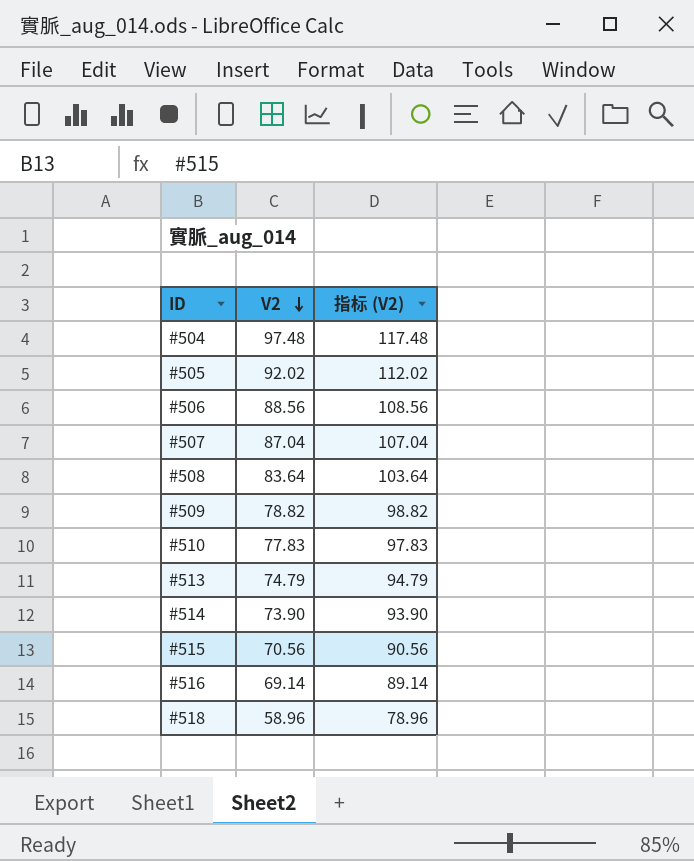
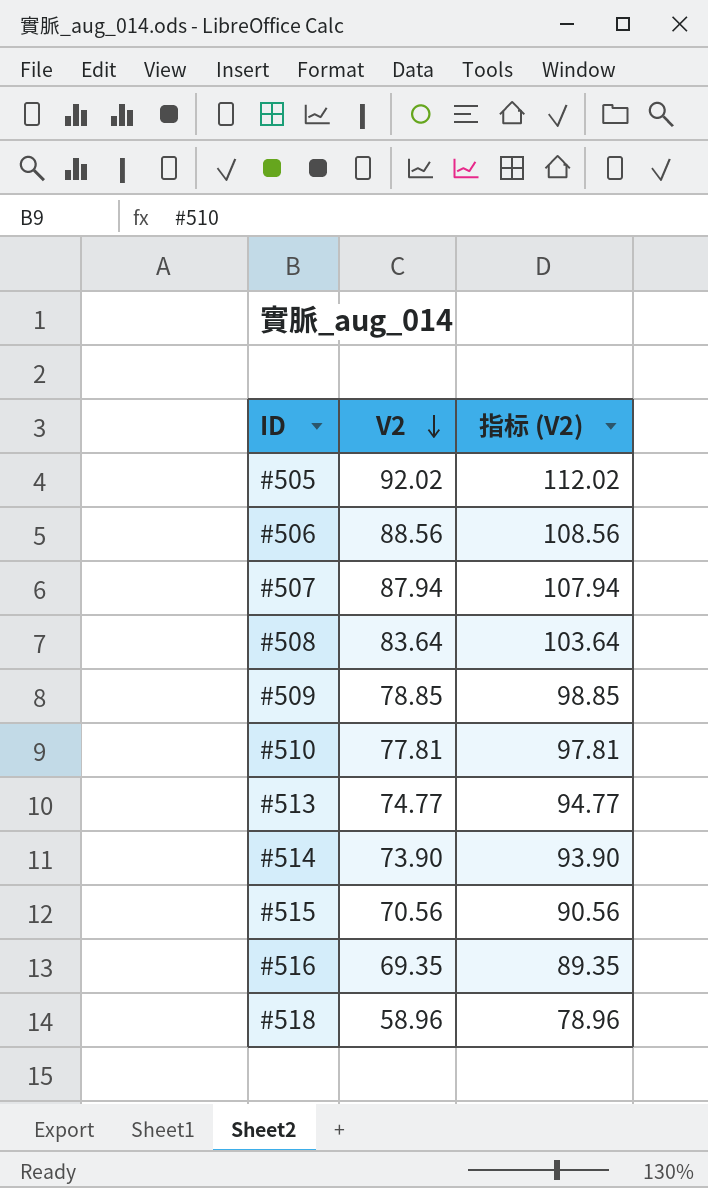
row #504: 97.48 | 117.48 -> none
#507 | V2: 87.04 -> 87.94
#507 | 指标 (V2): 107.04 -> 107.94
#509 | V2: 78.82 -> 78.85
#509 | 指标 (V2): 98.82 -> 98.85
#510 | V2: 77.83 -> 77.81
#510 | 指标 (V2): 97.83 -> 97.81
#513 | V2: 74.79 -> 74.77
#513 | 指标 (V2): 94.79 -> 94.77
#516 | V2: 69.14 -> 69.35
#516 | 指标 (V2): 89.14 -> 89.35

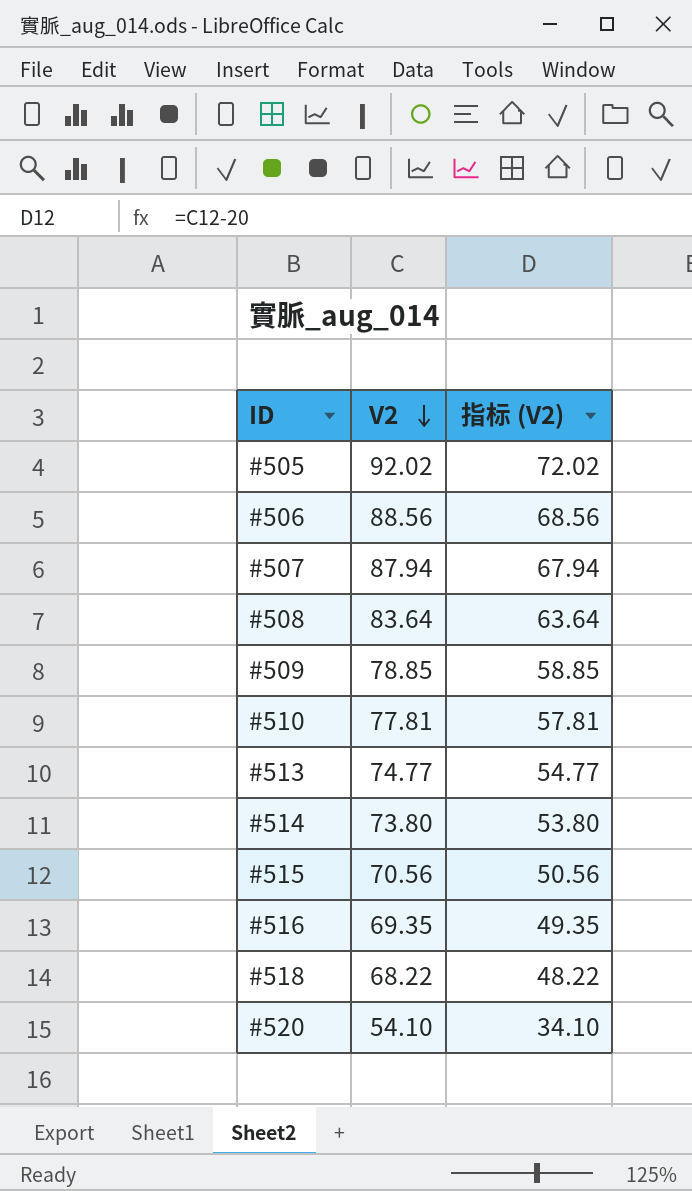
column 指标 (V2) | formula: [V2] + 20 -> [V2] - 20
#514 | V2: 73.90 -> 73.80
#518 | V2: 58.96 -> 68.22
row #520: none -> 54.10 | 34.10

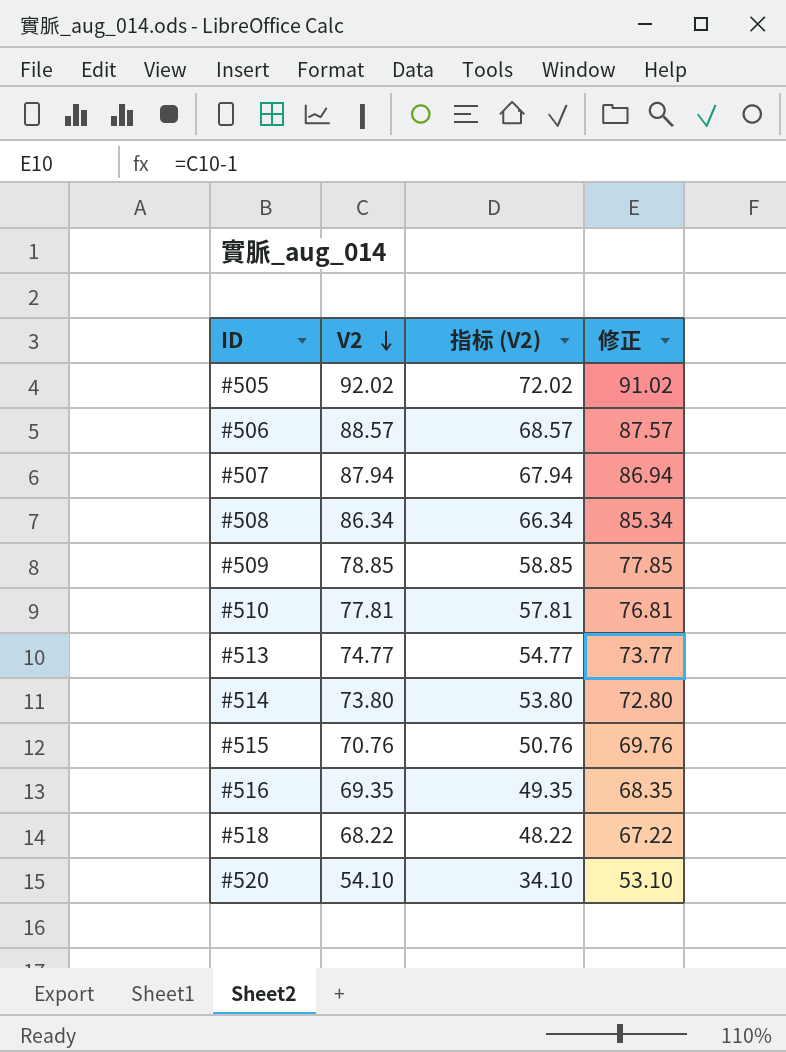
column 修正 | formula: none -> [V2] - 1
#506 | V2: 88.56 -> 88.57
#506 | 指标 (V2): 68.56 -> 68.57
#508 | V2: 83.64 -> 86.34
#508 | 指标 (V2): 63.64 -> 66.34
#515 | V2: 70.56 -> 70.76
#515 | 指标 (V2): 50.56 -> 50.76

